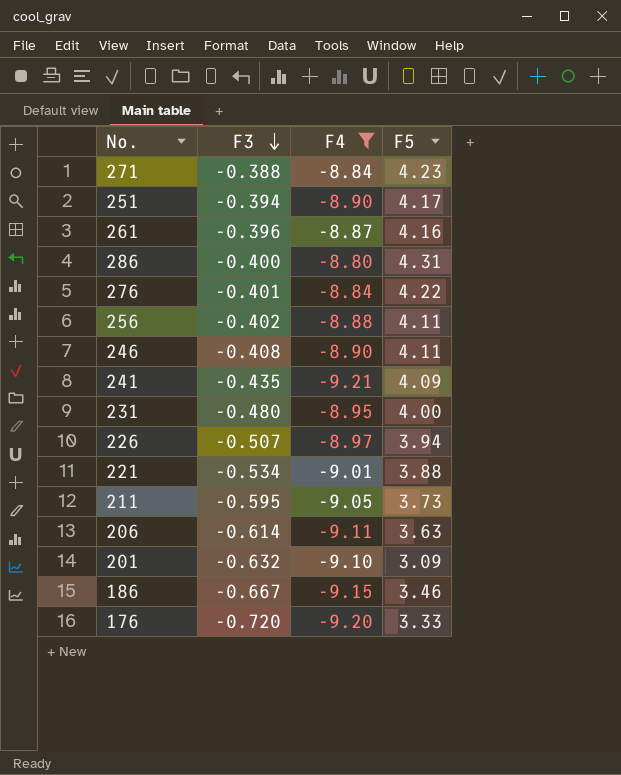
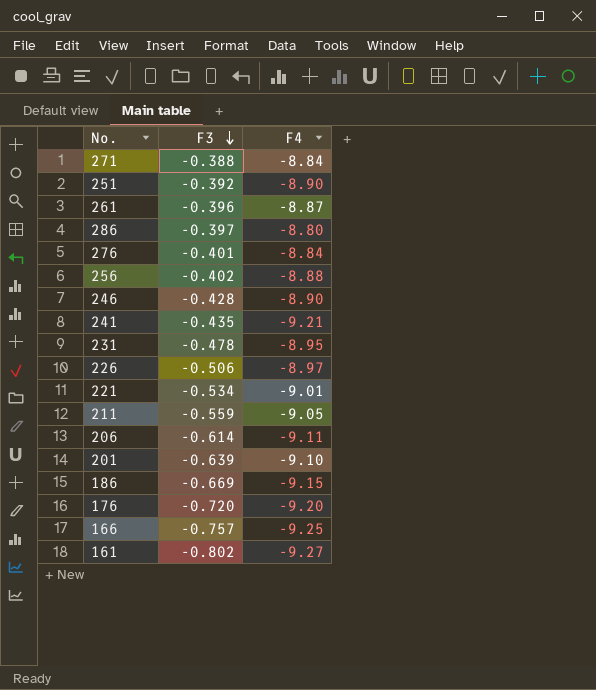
filter: F4 >= -9.21 -> none
column F5 | position: 4 -> none
251 | F3: -0.394 -> -0.392
286 | F3: -0.400 -> -0.397
246 | F3: -0.408 -> -0.428
231 | F3: -0.480 -> -0.478
226 | F3: -0.507 -> -0.506
211 | F3: -0.595 -> -0.559
201 | F3: -0.632 -> -0.639
186 | F3: -0.667 -> -0.669

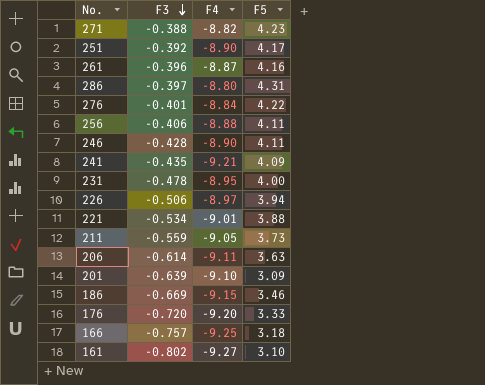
column F5 | position: none -> 4
271 | F4: -8.84 -> -8.82
256 | F3: -0.402 -> -0.406

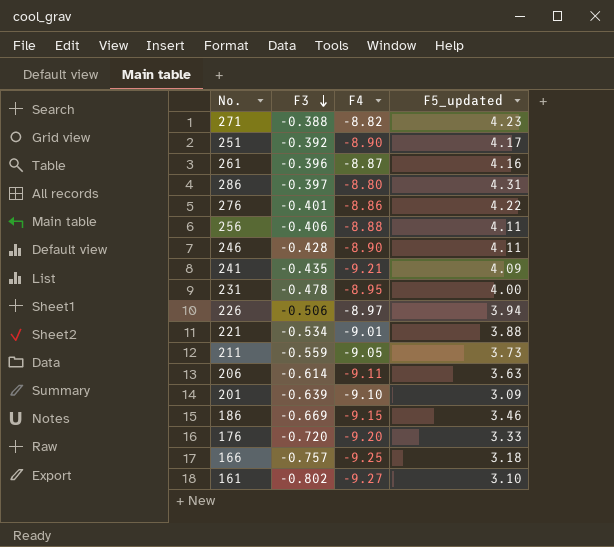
column name: F5 -> F5_updated
276 | F4: -8.84 -> -8.86

